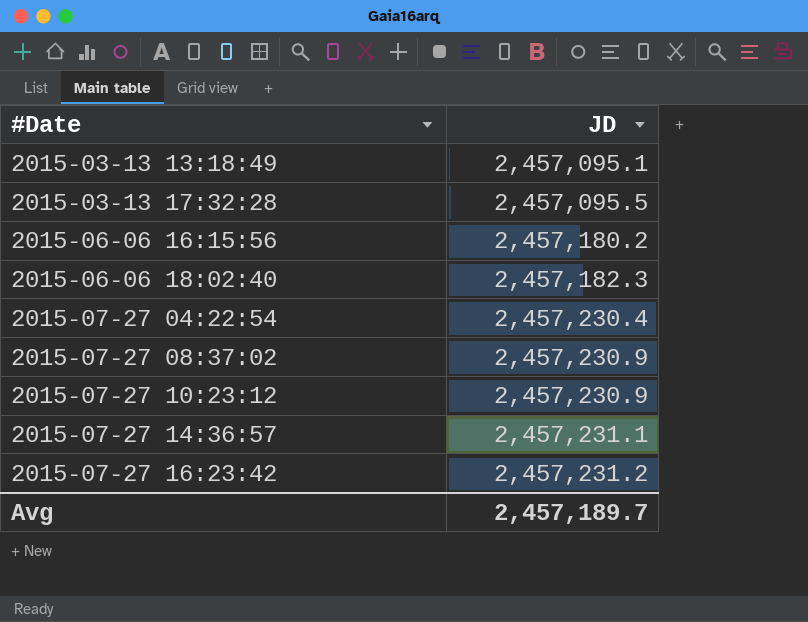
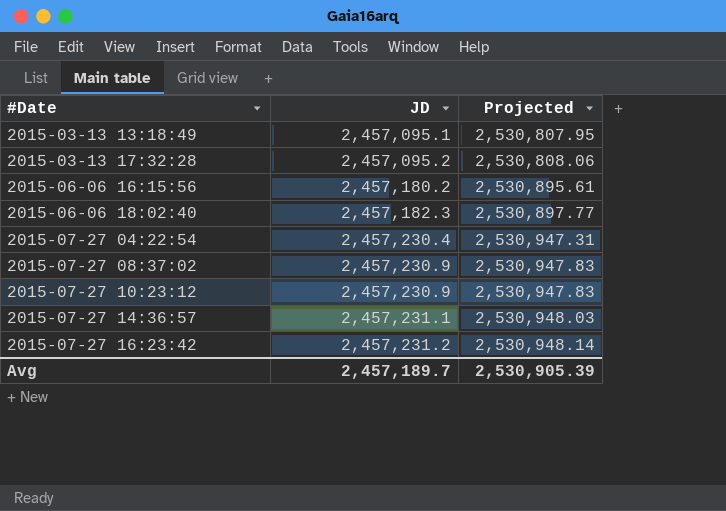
column Projected | formula: none -> [JD] * 1.03
2015-03-13 17:32:28 | JD: 2,457,095.5 -> 2,457,095.2

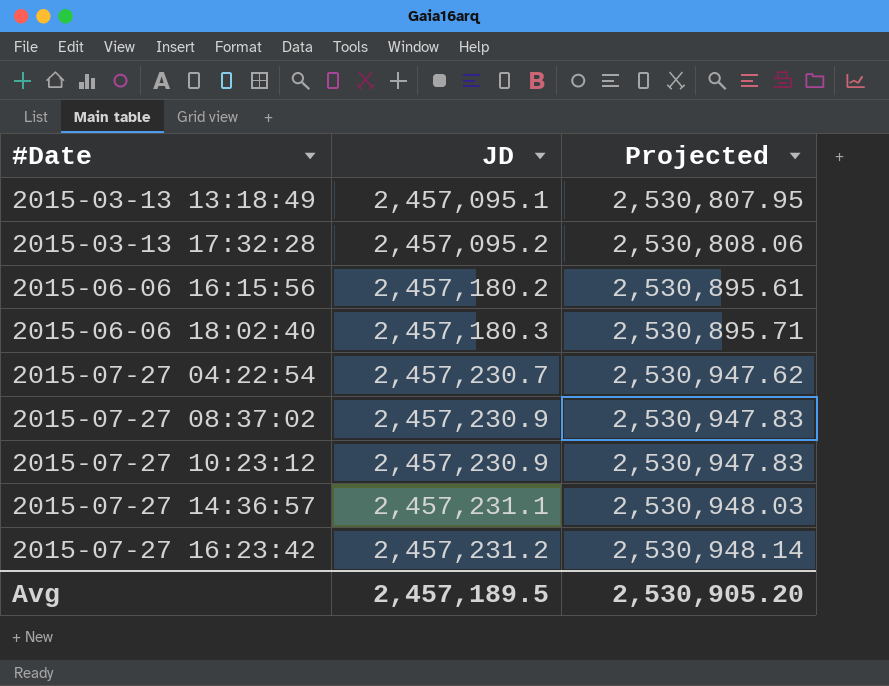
2015-06-06 18:02:40 | JD: 2,457,182.3 -> 2,457,180.3
2015-06-06 18:02:40 | Projected: 2,530,897.77 -> 2,530,895.71
2015-07-27 04:22:54 | JD: 2,457,230.4 -> 2,457,230.7
2015-07-27 04:22:54 | Projected: 2,530,947.31 -> 2,530,947.62
Avg | JD: 2,457,189.7 -> 2,457,189.5
Avg | Projected: 2,530,905.39 -> 2,530,905.20

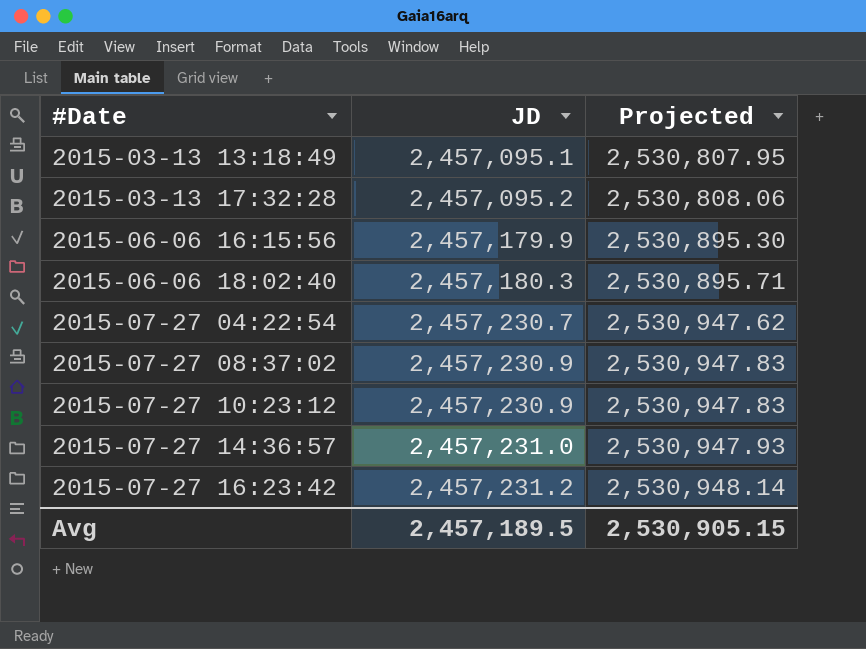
2015-06-06 16:15:56 | JD: 2,457,180.2 -> 2,457,179.9
2015-06-06 16:15:56 | Projected: 2,530,895.61 -> 2,530,895.30
2015-07-27 14:36:57 | JD: 2,457,231.1 -> 2,457,231.0
2015-07-27 14:36:57 | Projected: 2,530,948.03 -> 2,530,947.93
Avg | Projected: 2,530,905.20 -> 2,530,905.15

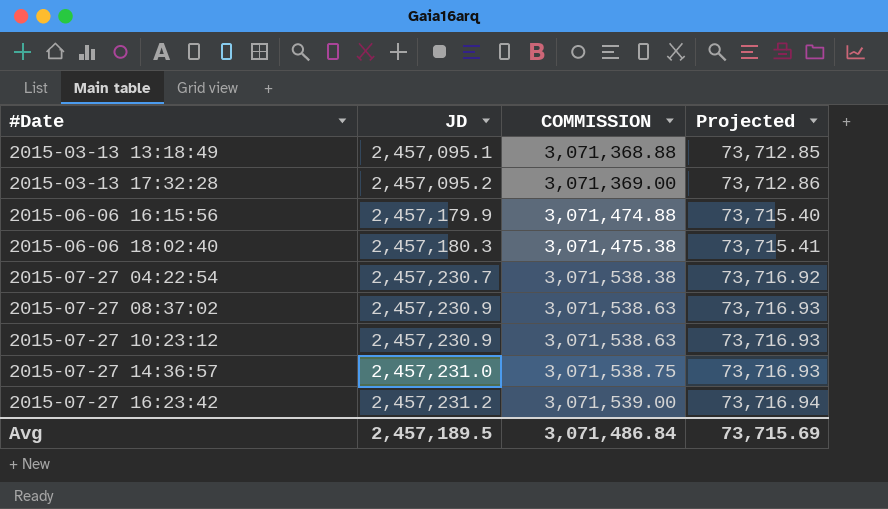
column COMMISSION | formula: none -> [JD] * 1.25
column Projected | formula: [JD] * 1.03 -> [JD] * 0.03
Avg | Projected: 2,530,905.15 -> 73,715.69

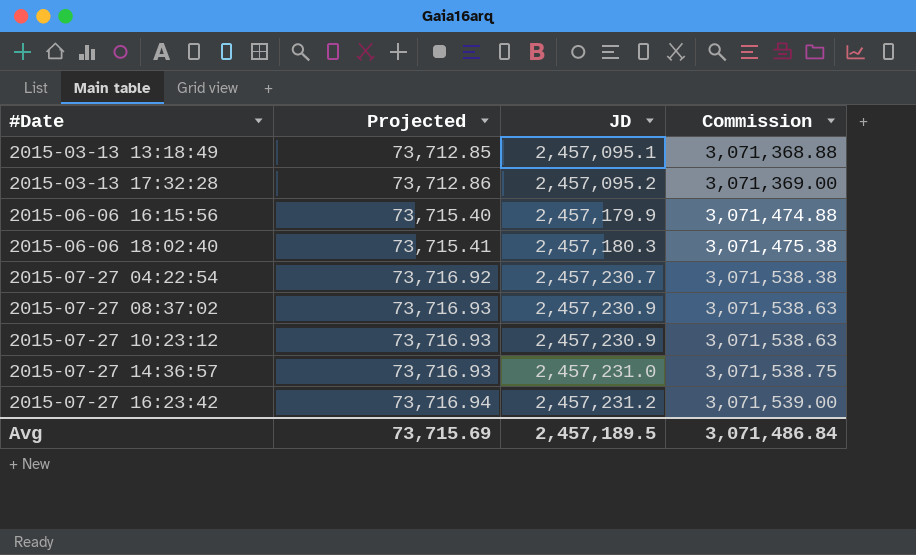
column Projected | position: 4 -> 2
column name: COMMISSION -> Commission

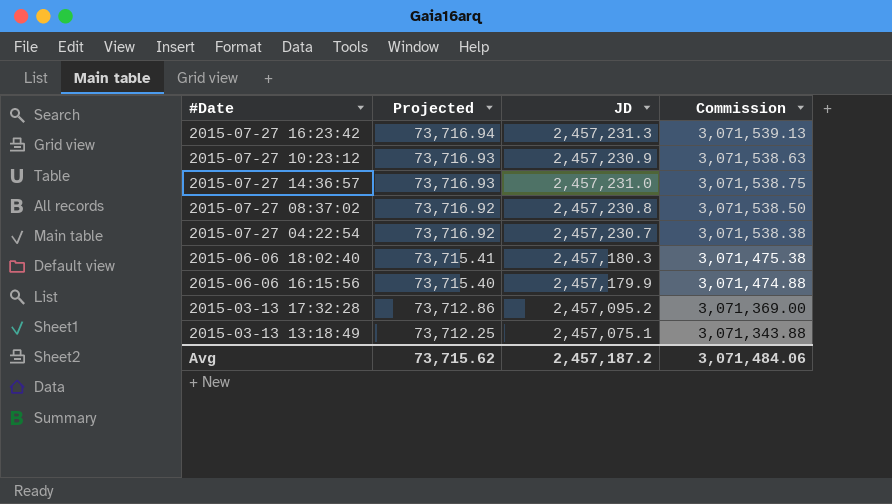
row order: #Date ascending -> Projected descending
2015-07-27 16:23:42 | JD: 2,457,231.2 -> 2,457,231.3
2015-07-27 16:23:42 | Commission: 3,071,539.00 -> 3,071,539.13
2015-07-27 08:37:02 | Projected: 73,716.93 -> 73,716.92
2015-07-27 08:37:02 | JD: 2,457,230.9 -> 2,457,230.8
2015-07-27 08:37:02 | Commission: 3,071,538.63 -> 3,071,538.50
2015-03-13 13:18:49 | Projected: 73,712.85 -> 73,712.25
2015-03-13 13:18:49 | JD: 2,457,095.1 -> 2,457,075.1
2015-03-13 13:18:49 | Commission: 3,071,368.88 -> 3,071,343.88
Avg | Projected: 73,715.69 -> 73,715.62
Avg | JD: 2,457,189.5 -> 2,457,187.2
Avg | Commission: 3,071,486.84 -> 3,071,484.06

